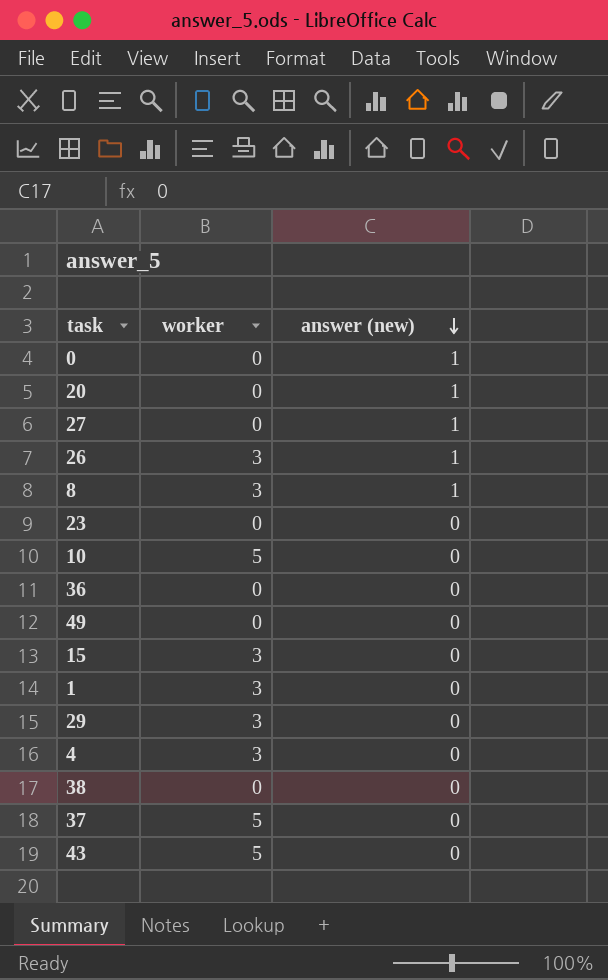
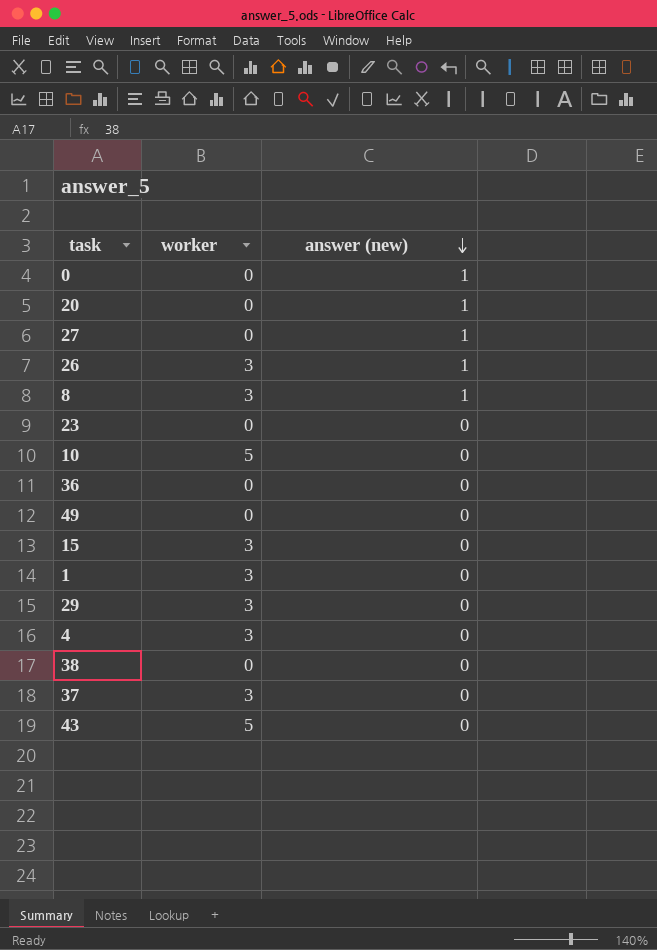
37 | worker: 5 -> 3

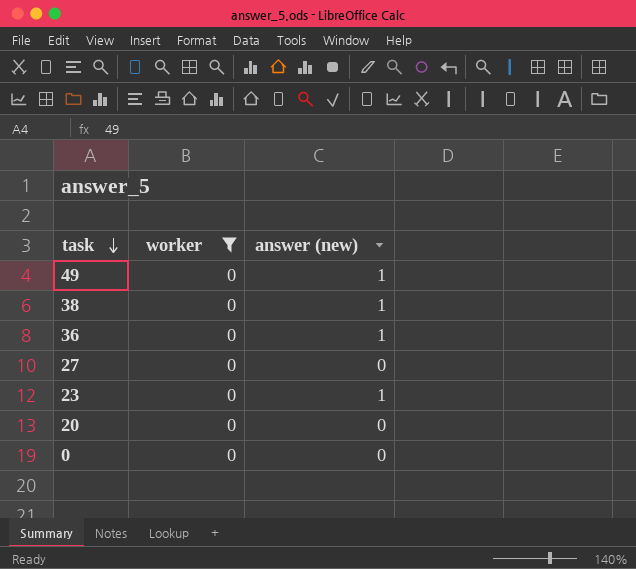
filter: none -> worker = 0
row order: answer (new) descending -> task descending
49 | answer (new): 0 -> 1
38 | answer (new): 0 -> 1
36 | answer (new): 0 -> 1
27 | answer (new): 1 -> 0
23 | answer (new): 0 -> 1
20 | answer (new): 1 -> 0
0 | answer (new): 1 -> 0

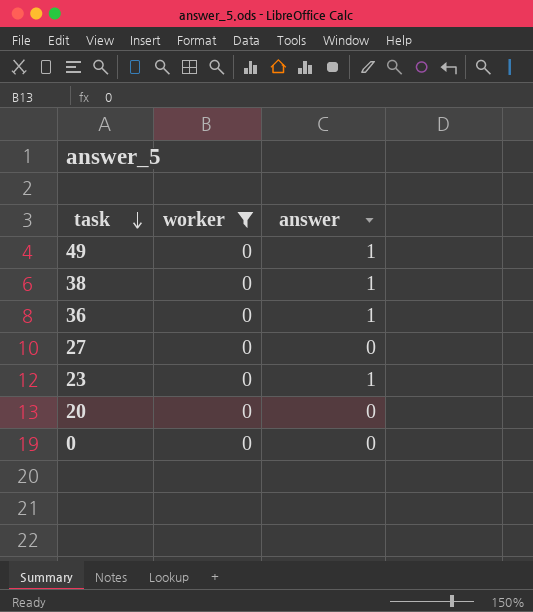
column name: answer (new) -> answer

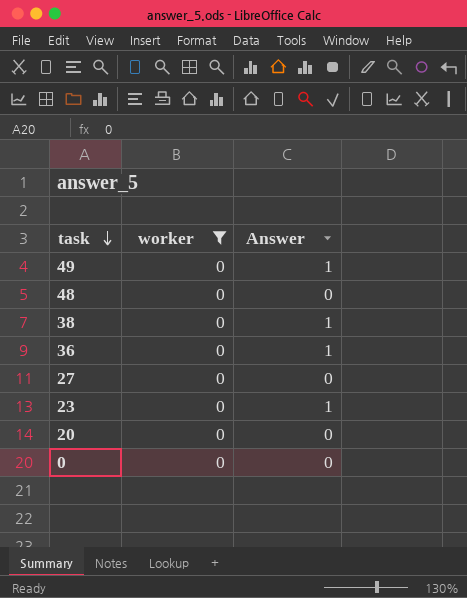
column name: answer -> Answer
row 48: none -> 0 | 0

